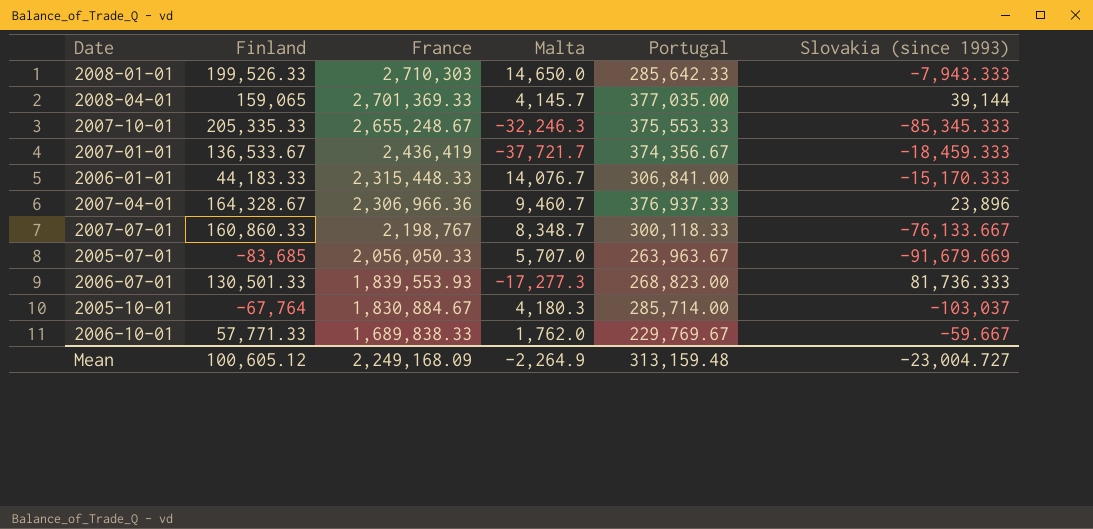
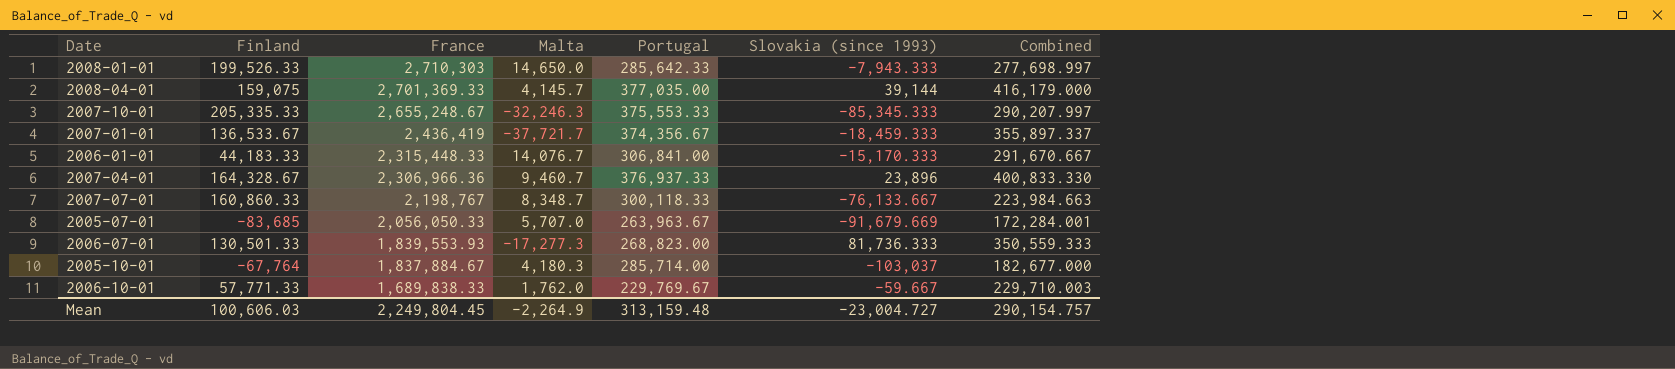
column Combined | formula: none -> [Portugal] + [Slovakia (since 1993)]
2008-04-01 | Finland: 159,065 -> 159,075
2005-10-01 | France: 1,830,884.67 -> 1,837,884.67
Mean | Finland: 100,605.12 -> 100,606.03
Mean | France: 2,249,168.09 -> 2,249,804.45

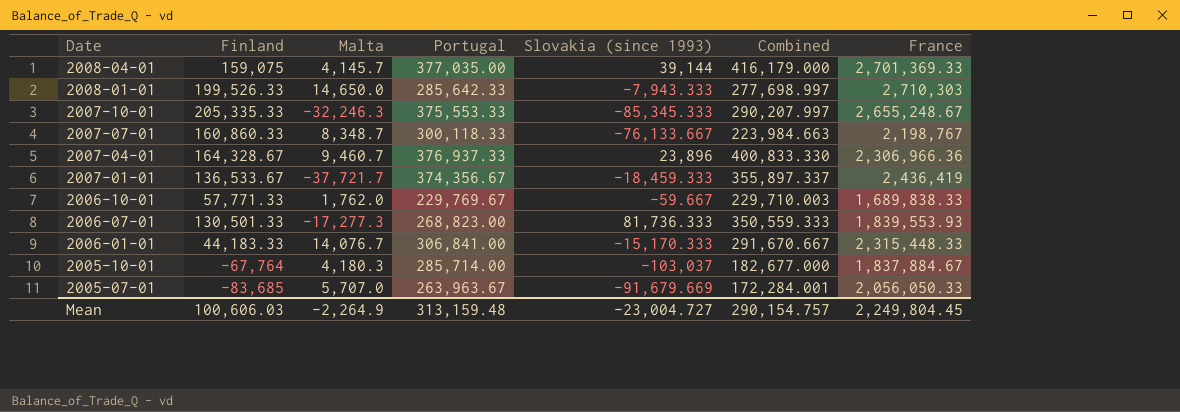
row order: France descending -> Date descending
column France | position: 3 -> 7

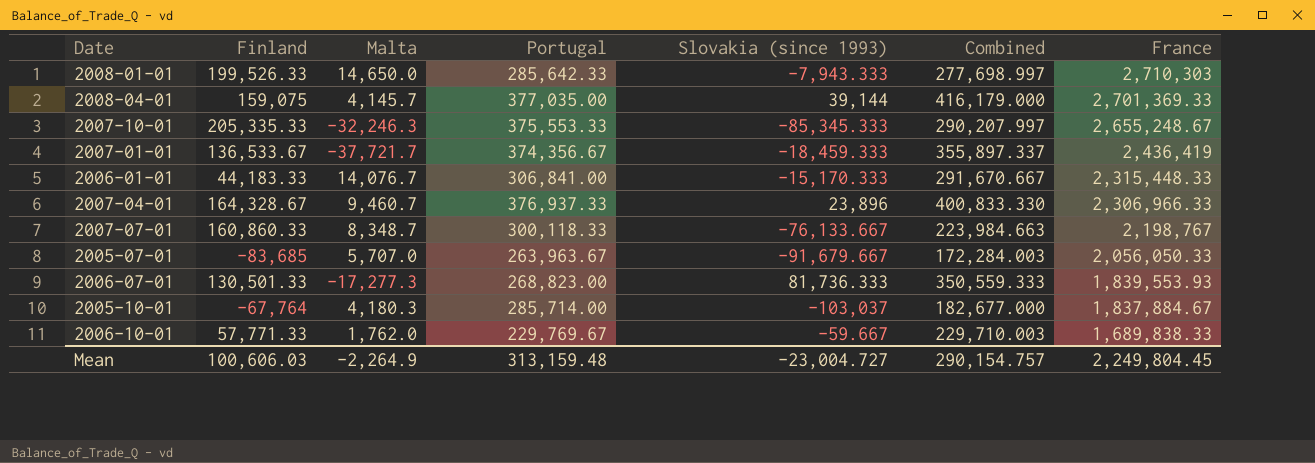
row order: Date descending -> France descending
2007-04-01 | France: 2,306,966.36 -> 2,306,966.33
2005-07-01 | Slovakia (since 1993): -91,679.669 -> -91,679.667
2005-07-01 | Combined: 172,284.001 -> 172,284.003

